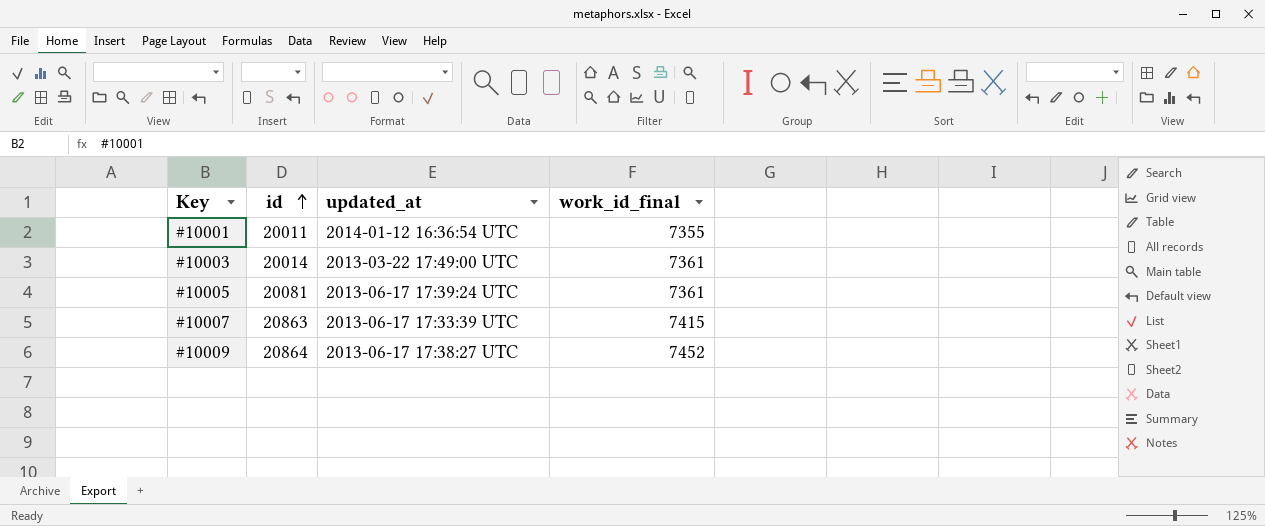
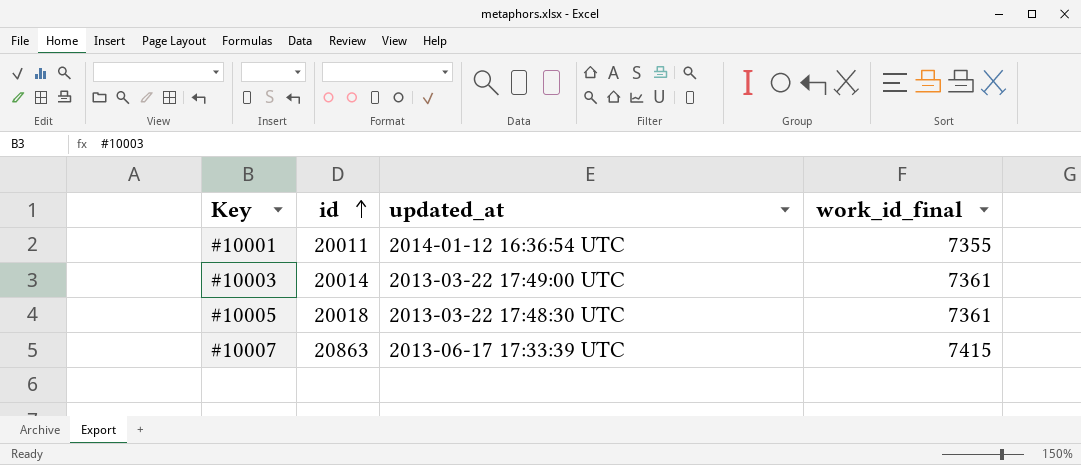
row #10009: 20864 | 2013-06-17 17:38:27 UTC | 7452 -> none
#10005 | id: 20081 -> 20018
#10005 | updated_at: 2013-06-17 17:39:24 UTC -> 2013-03-22 17:48:30 UTC

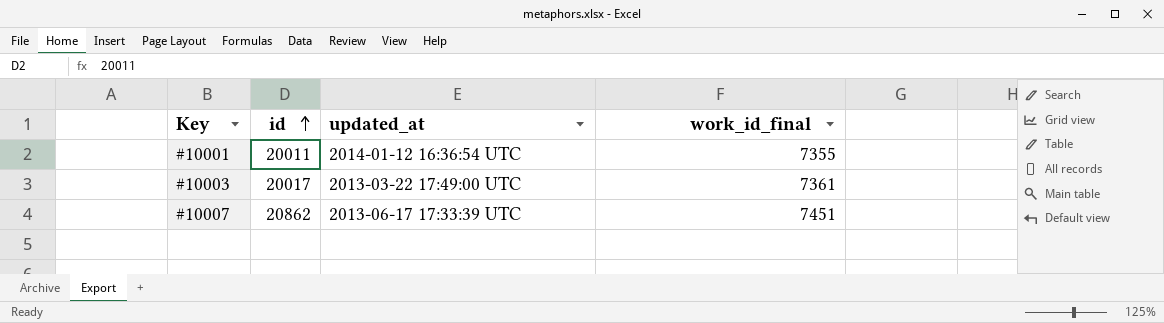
row #10005: 20018 | 2013-03-22 17:48:30 UTC | 7361 -> none
#10003 | id: 20014 -> 20017
#10007 | id: 20863 -> 20862
#10007 | work_id_final: 7415 -> 7451

